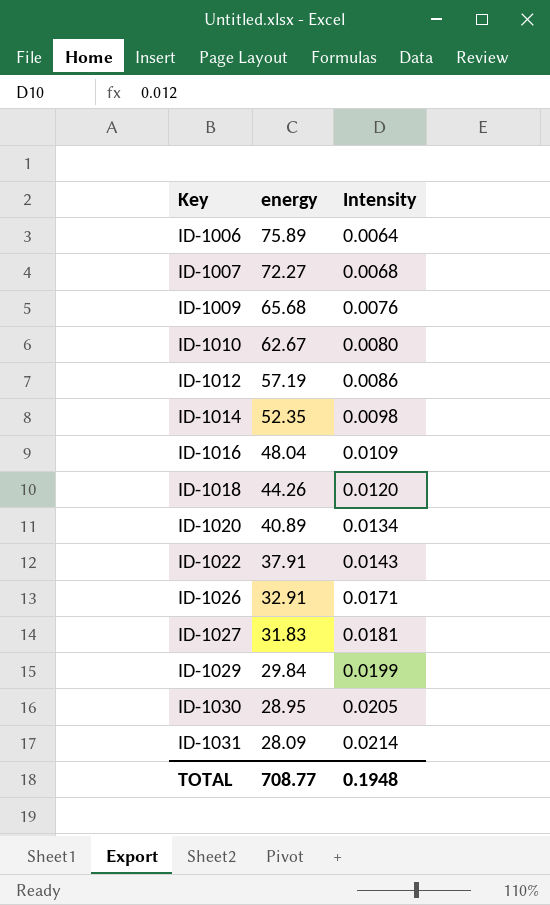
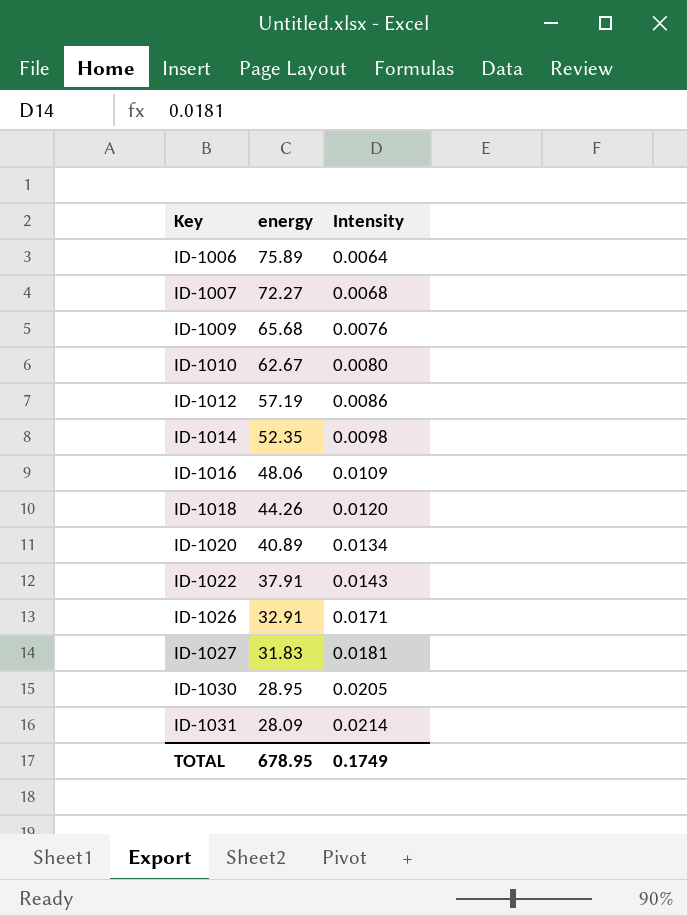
row ID-1029: 29.84 | 0.0199 -> none
ID-1016 | energy: 48.04 -> 48.06
TOTAL | energy: 708.77 -> 678.95
TOTAL | Intensity: 0.1948 -> 0.1749

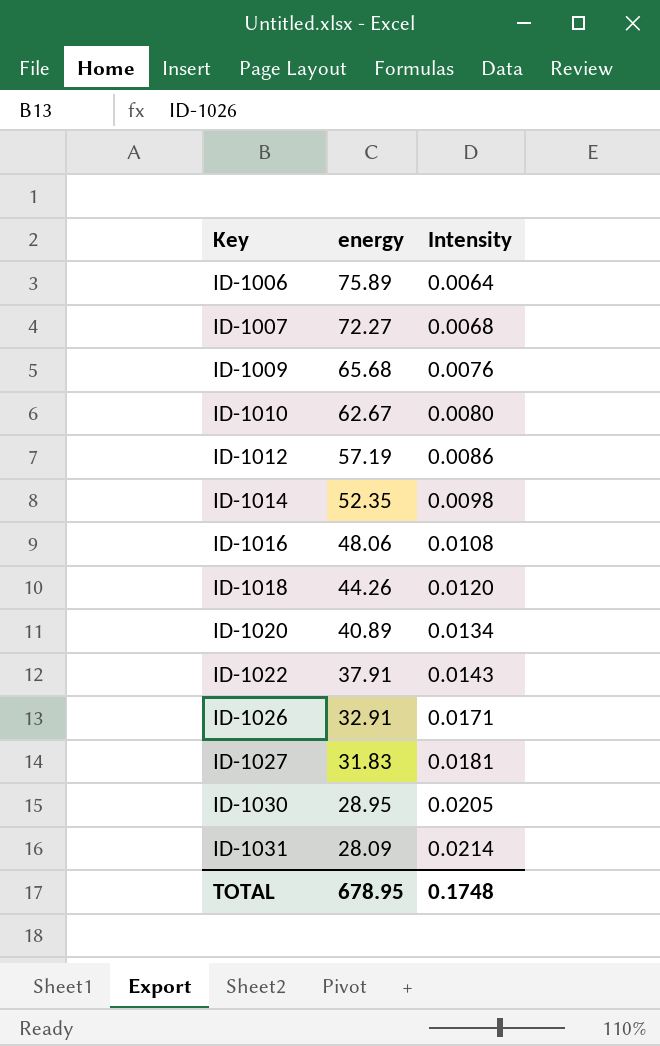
ID-1016 | Intensity: 0.0109 -> 0.0108
TOTAL | Intensity: 0.1749 -> 0.1748

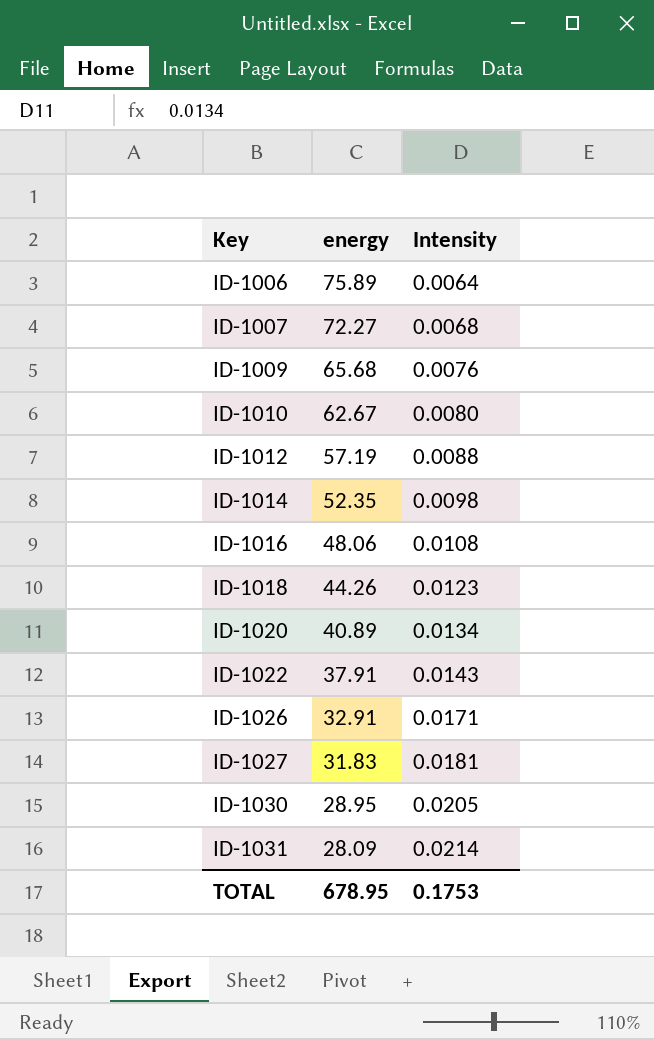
ID-1012 | Intensity: 0.0086 -> 0.0088
ID-1018 | Intensity: 0.0120 -> 0.0123
TOTAL | Intensity: 0.1748 -> 0.1753

